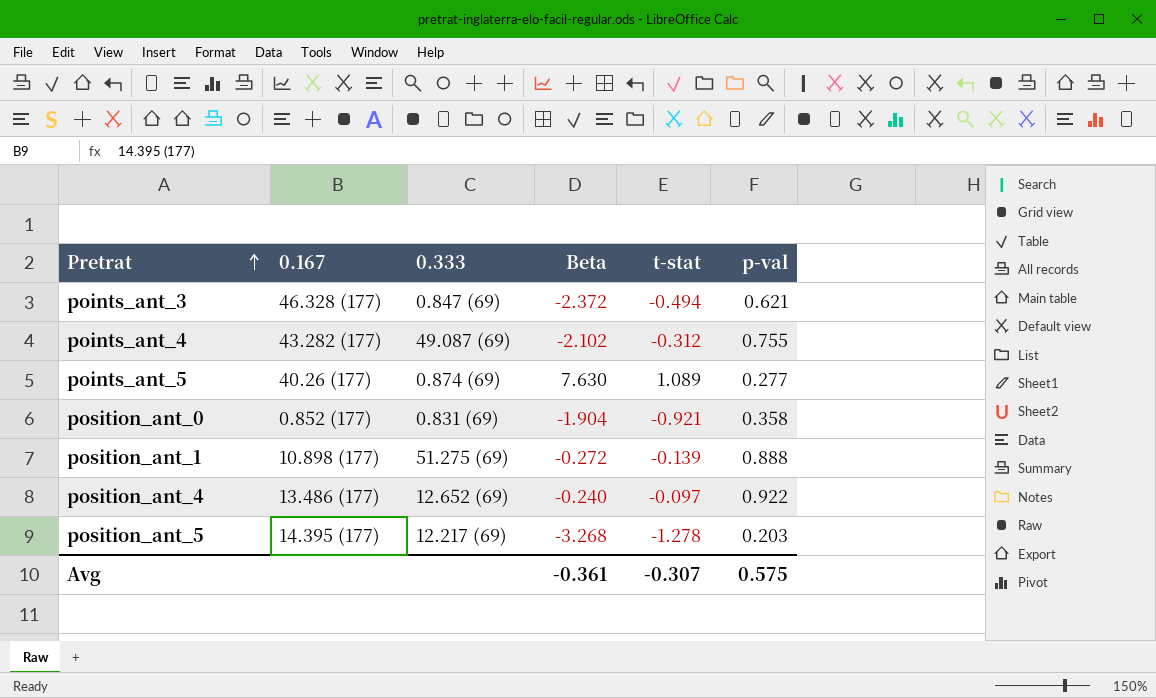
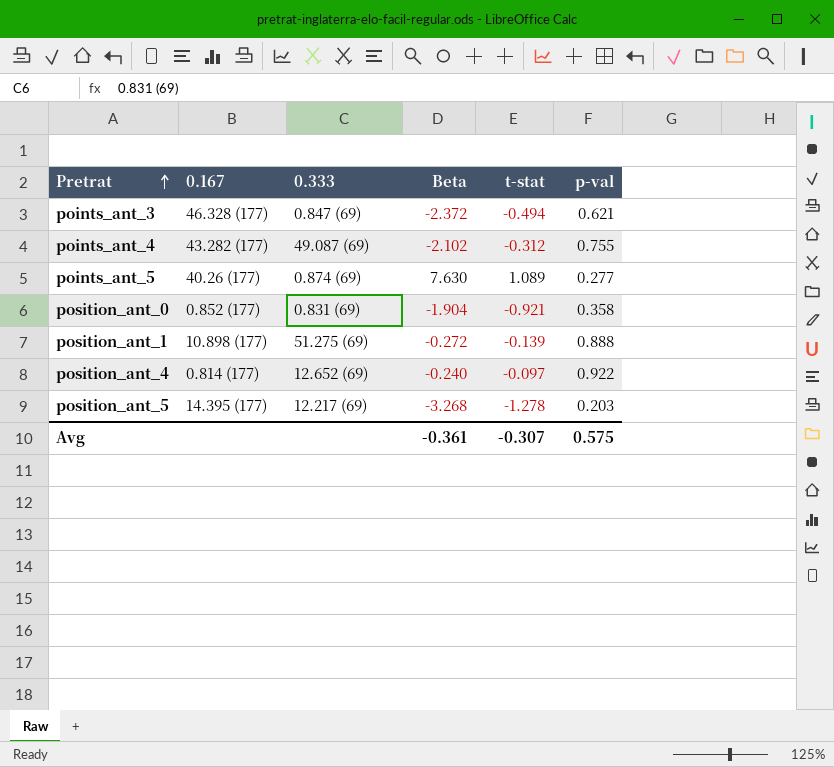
position_ant_4 | 0.167: 13.486 (177) -> 0.814 (177)

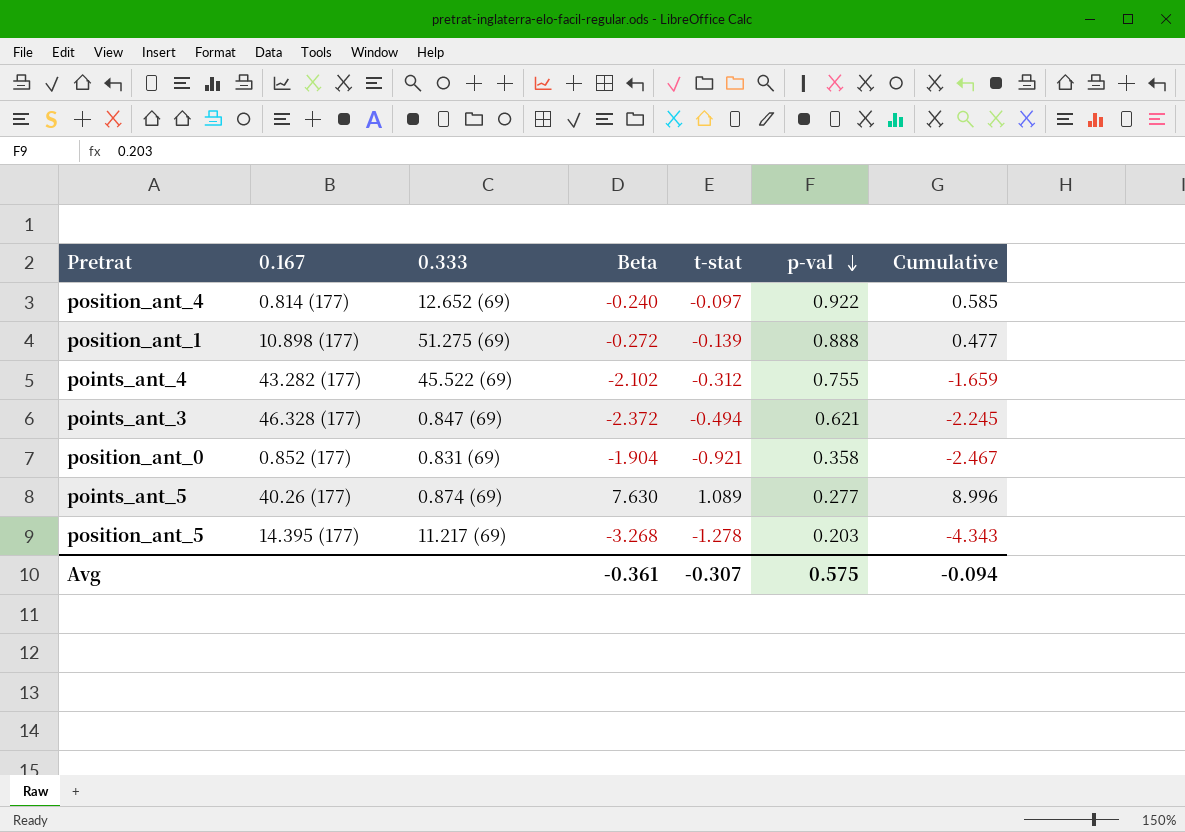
row order: Pretrat ascending -> p-val descending
column Cumulative | formula: none -> [Beta] + [t-stat] + [p-val]
points_ant_4 | 0.333: 49.087 (69) -> 45.522 (69)
position_ant_5 | 0.333: 12.217 (69) -> 11.217 (69)

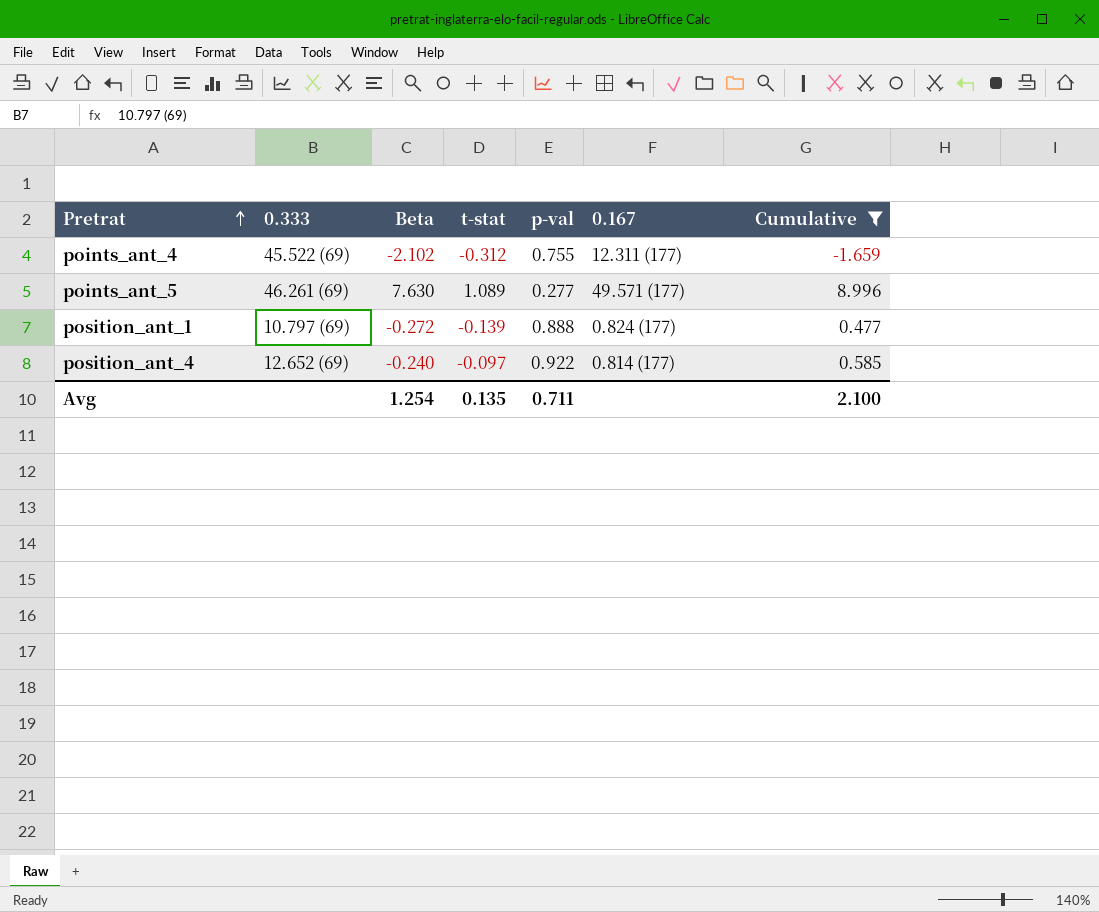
filter: none -> Cumulative >= -1.659
row order: p-val descending -> Pretrat ascending
column 0.167 | position: 2 -> 6
points_ant_4 | 0.167: 43.282 (177) -> 12.311 (177)
points_ant_5 | 0.333: 0.874 (69) -> 46.261 (69)
points_ant_5 | 0.167: 40.26 (177) -> 49.571 (177)
position_ant_1 | 0.333: 51.275 (69) -> 10.797 (69)
position_ant_1 | 0.167: 10.898 (177) -> 0.824 (177)
Avg | Beta: -0.361 -> 1.254
Avg | t-stat: -0.307 -> 0.135
Avg | p-val: 0.575 -> 0.711
Avg | Cumulative: -0.094 -> 2.100

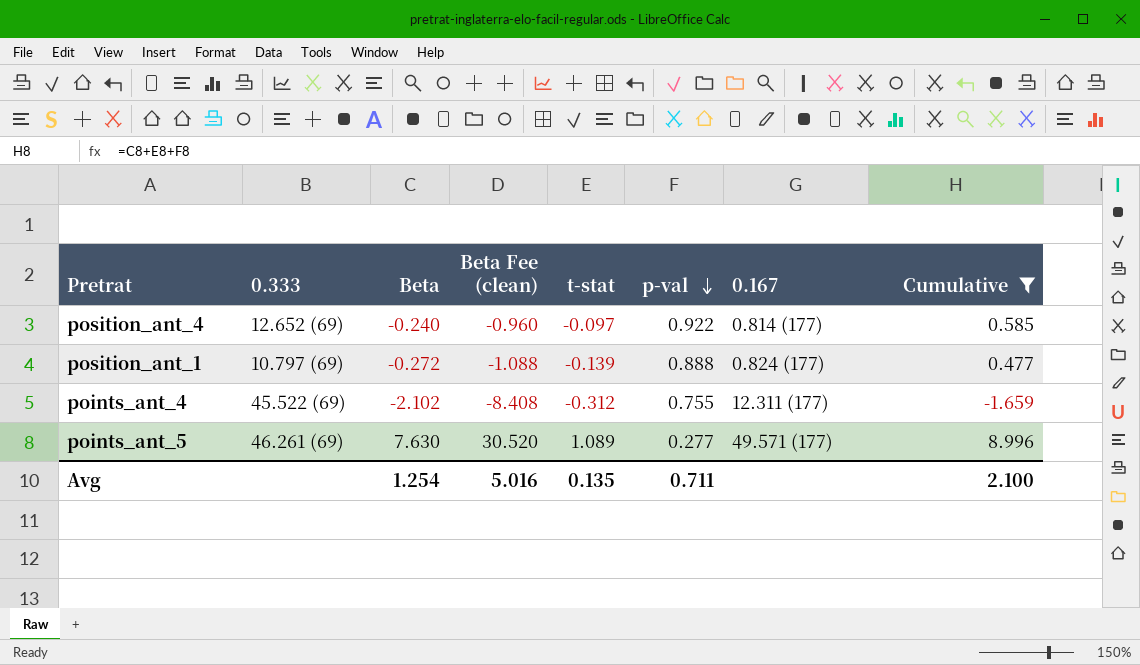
row order: Pretrat ascending -> p-val descending
column Beta Fee (clean) | formula: none -> [Beta] * 4

